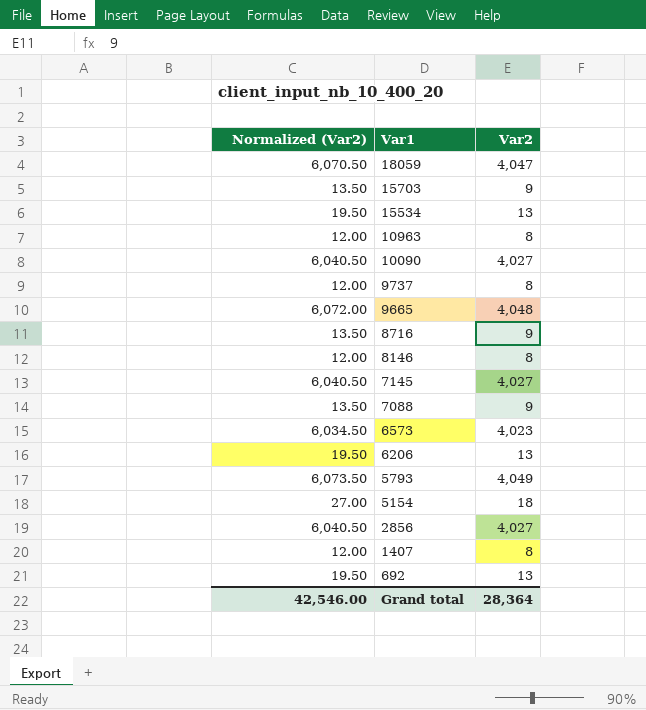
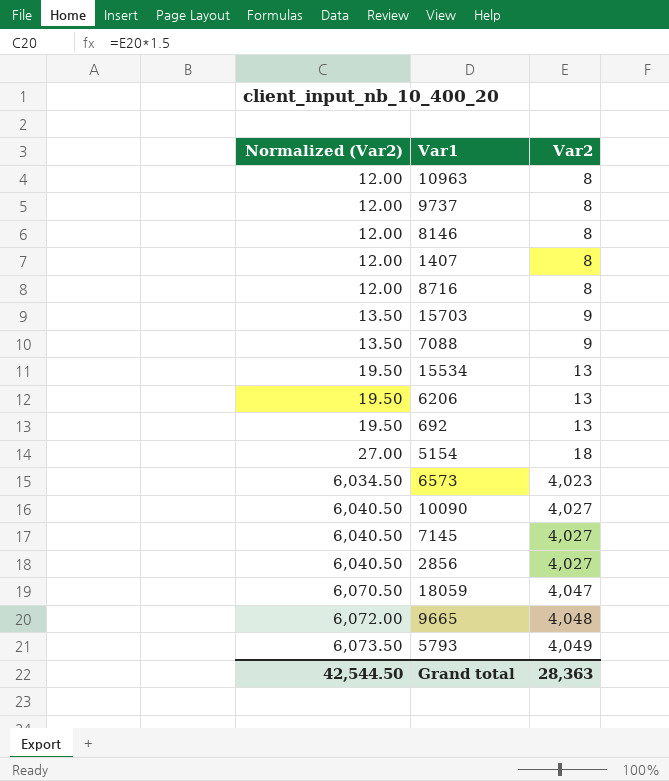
row order: Var1 descending -> Normalized (Var2) ascending
8716 | Normalized (Var2): 13.50 -> 12.00
8716 | Var2: 9 -> 8
Grand total | Normalized (Var2): 42,546.00 -> 42,544.50
Grand total | Var2: 28,364 -> 28,363

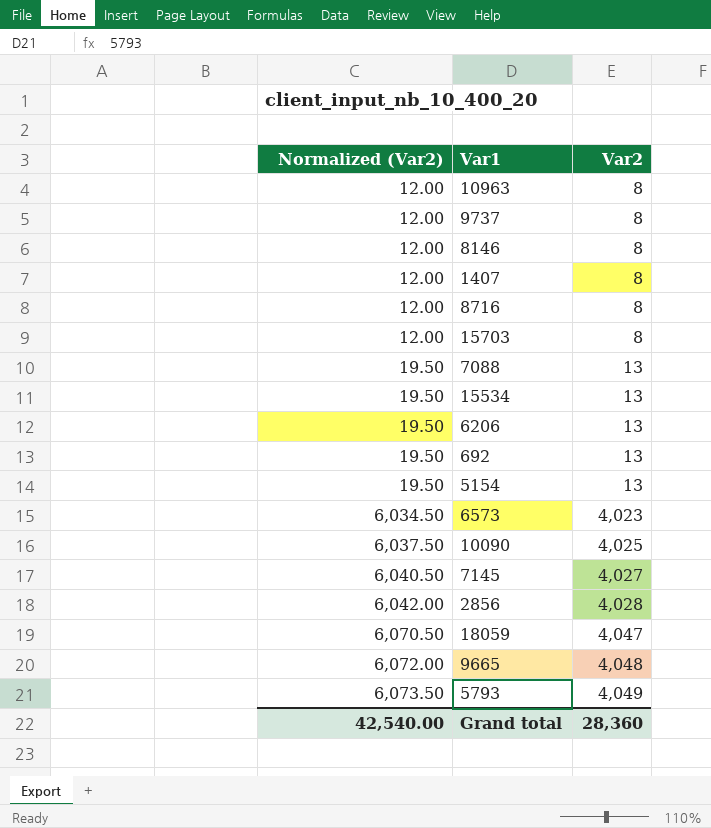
15703 | Normalized (Var2): 13.50 -> 12.00
15703 | Var2: 9 -> 8
7088 | Normalized (Var2): 13.50 -> 19.50
7088 | Var2: 9 -> 13
5154 | Normalized (Var2): 27.00 -> 19.50
5154 | Var2: 18 -> 13
10090 | Normalized (Var2): 6,040.50 -> 6,037.50
10090 | Var2: 4,027 -> 4,025
2856 | Normalized (Var2): 6,040.50 -> 6,042.00
2856 | Var2: 4,027 -> 4,028
Grand total | Normalized (Var2): 42,544.50 -> 42,540.00
Grand total | Var2: 28,363 -> 28,360

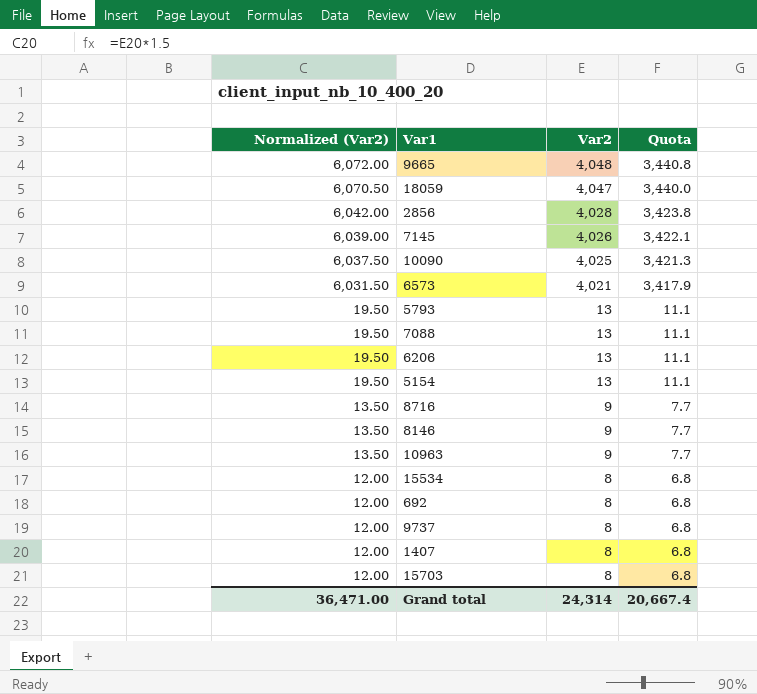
row order: Normalized (Var2) ascending -> Normalized (Var2) descending
column Quota | formula: none -> [Var2] * 0.85
7145 | Normalized (Var2): 6,040.50 -> 6,039.00
7145 | Var2: 4,027 -> 4,026
6573 | Normalized (Var2): 6,034.50 -> 6,031.50
6573 | Var2: 4,023 -> 4,021
5793 | Normalized (Var2): 6,073.50 -> 19.50
5793 | Var2: 4,049 -> 13
8716 | Normalized (Var2): 12.00 -> 13.50
8716 | Var2: 8 -> 9
8146 | Normalized (Var2): 12.00 -> 13.50
8146 | Var2: 8 -> 9
10963 | Normalized (Var2): 12.00 -> 13.50
10963 | Var2: 8 -> 9
15534 | Normalized (Var2): 19.50 -> 12.00
15534 | Var2: 13 -> 8
692 | Normalized (Var2): 19.50 -> 12.00
692 | Var2: 13 -> 8
Grand total | Normalized (Var2): 42,540.00 -> 36,471.00
Grand total | Var2: 28,360 -> 24,314

